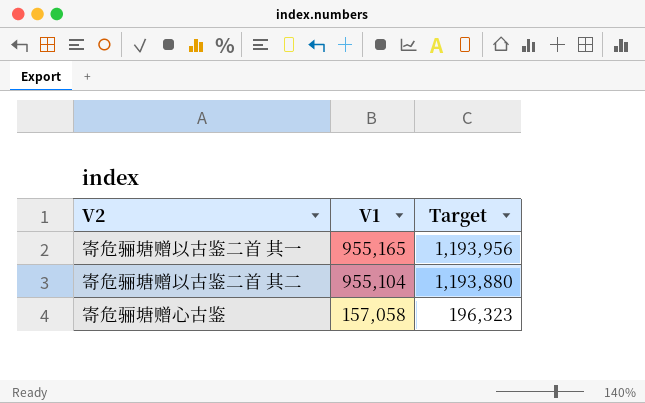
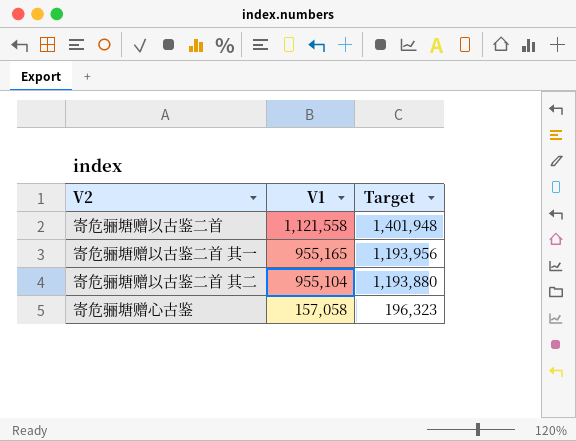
row 寄危骊塘赠以古鉴二首: none -> 1,121,558 | 1,401,948

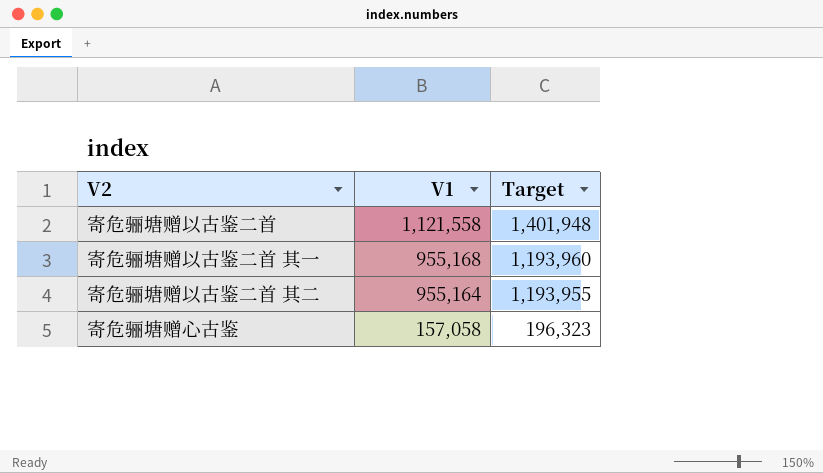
寄危骊塘赠以古鉴二首 其一 | V1: 955,165 -> 955,168
寄危骊塘赠以古鉴二首 其一 | Target: 1,193,956 -> 1,193,960
寄危骊塘赠以古鉴二首 其二 | V1: 955,104 -> 955,164
寄危骊塘赠以古鉴二首 其二 | Target: 1,193,880 -> 1,193,955

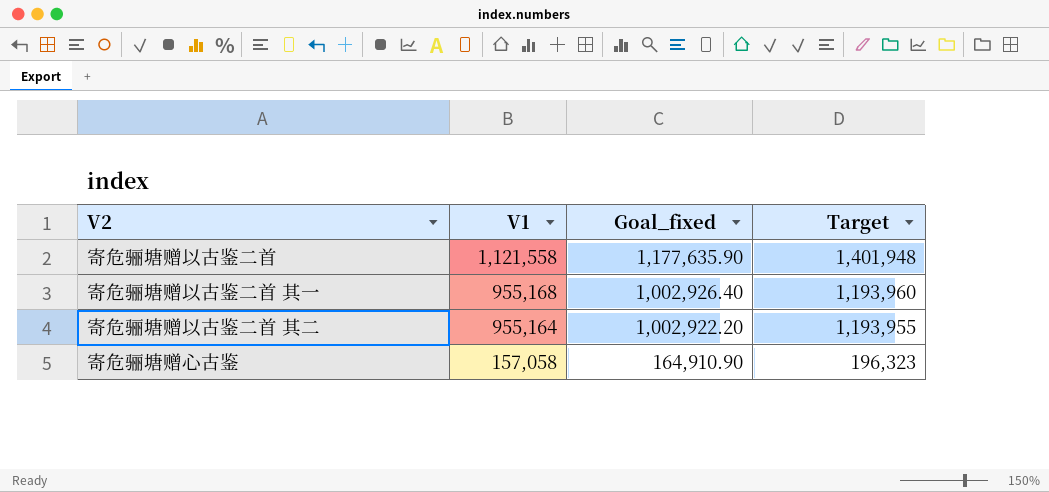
column Goal_fixed | formula: none -> [V1] * 1.05

